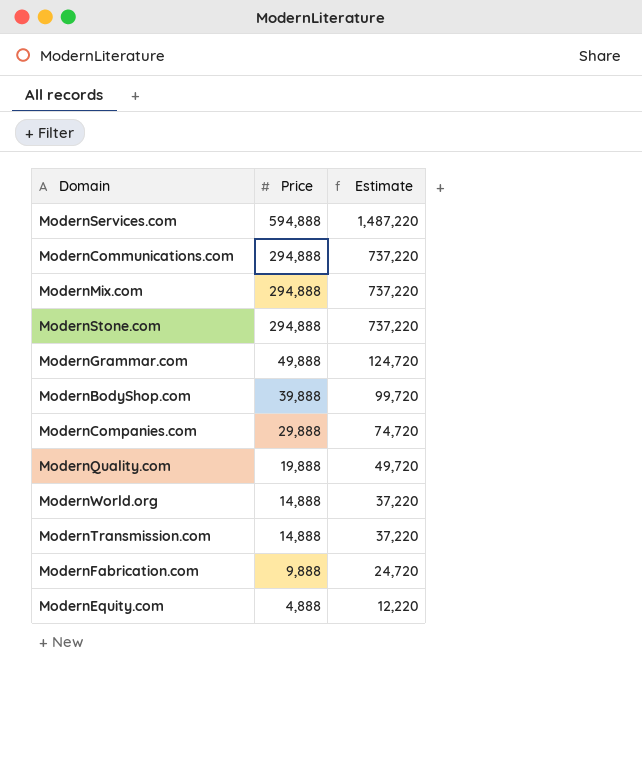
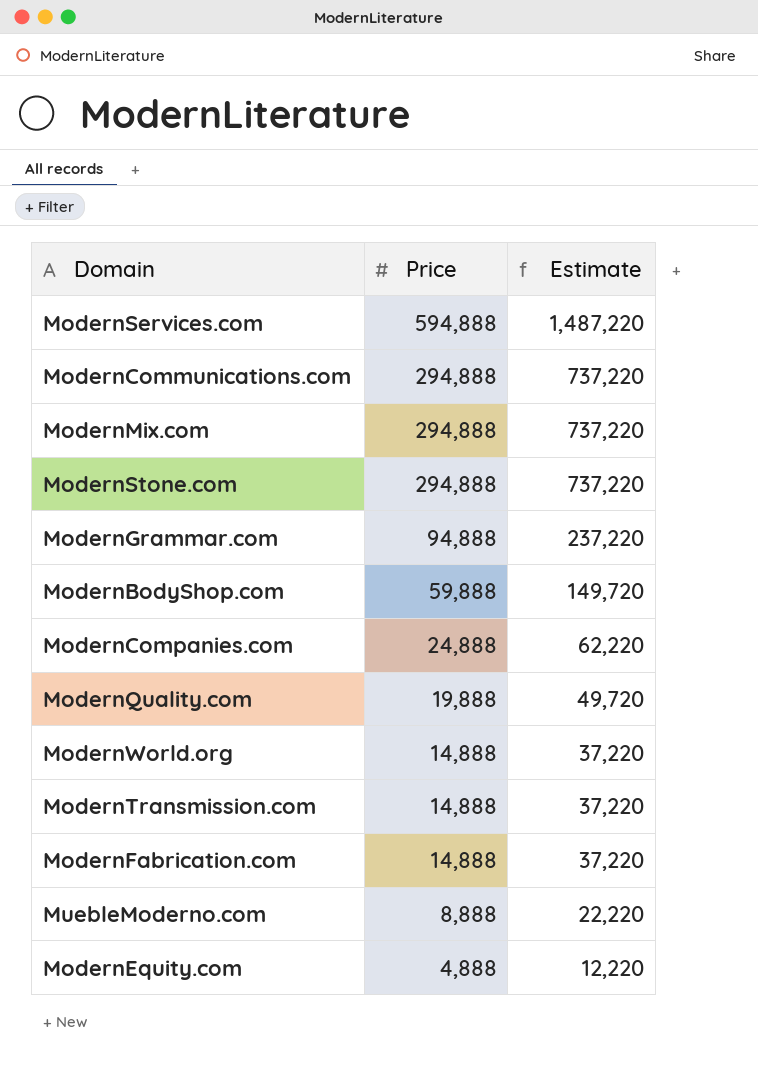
ModernGrammar.com | Price: 49,888 -> 94,888
ModernGrammar.com | Estimate: 124,720 -> 237,220
ModernBodyShop.com | Price: 39,888 -> 59,888
ModernBodyShop.com | Estimate: 99,720 -> 149,720
ModernCompanies.com | Price: 29,888 -> 24,888
ModernCompanies.com | Estimate: 74,720 -> 62,220
ModernFabrication.com | Price: 9,888 -> 14,888
ModernFabrication.com | Estimate: 24,720 -> 37,220
row MuebleModerno.com: none -> 8,888 | 22,220

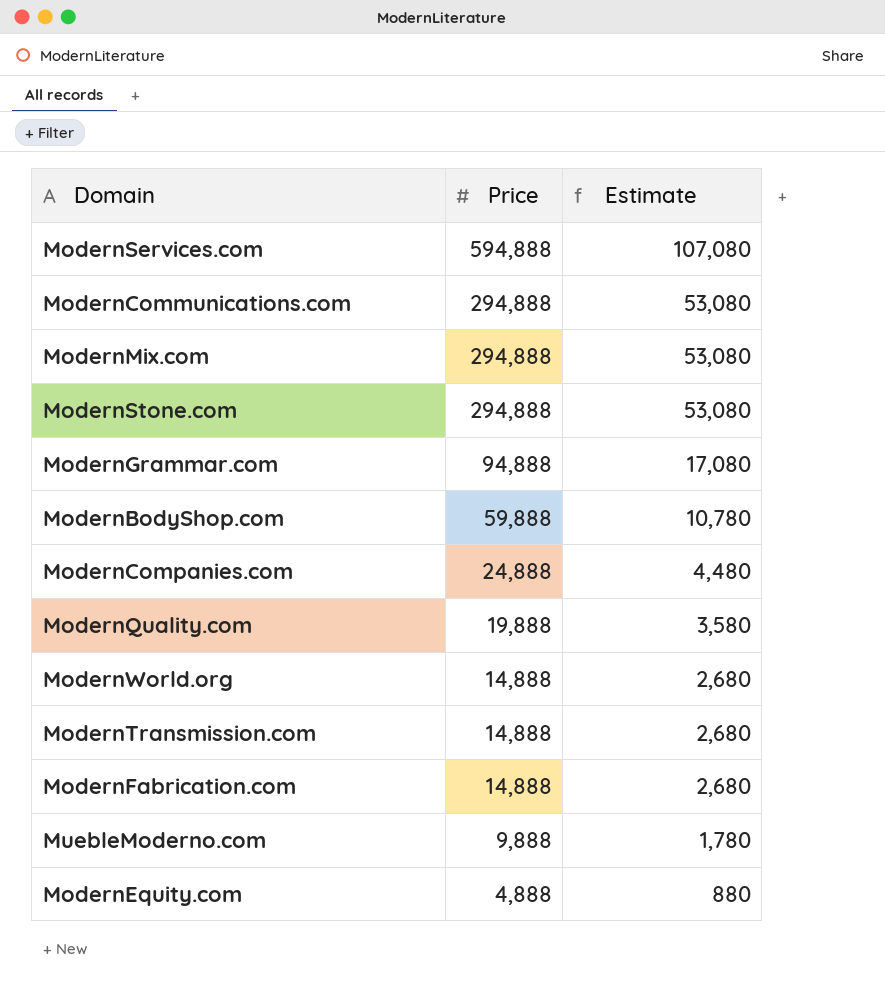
column Estimate | formula: [Price] * 2.5 -> [Price] * 0.18
MuebleModerno.com | Price: 8,888 -> 9,888

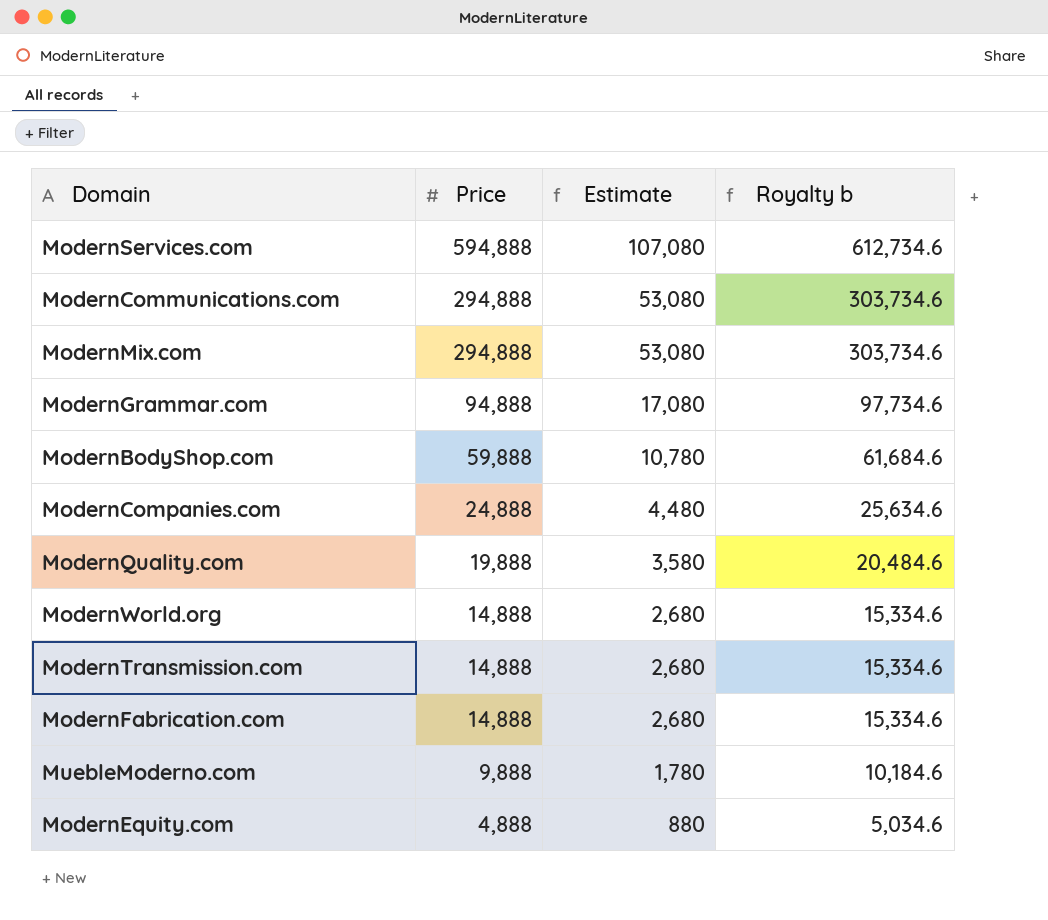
column Royalty b | formula: none -> [Price] * 1.03
row ModernStone.com: 294,888 | 53,080 -> none

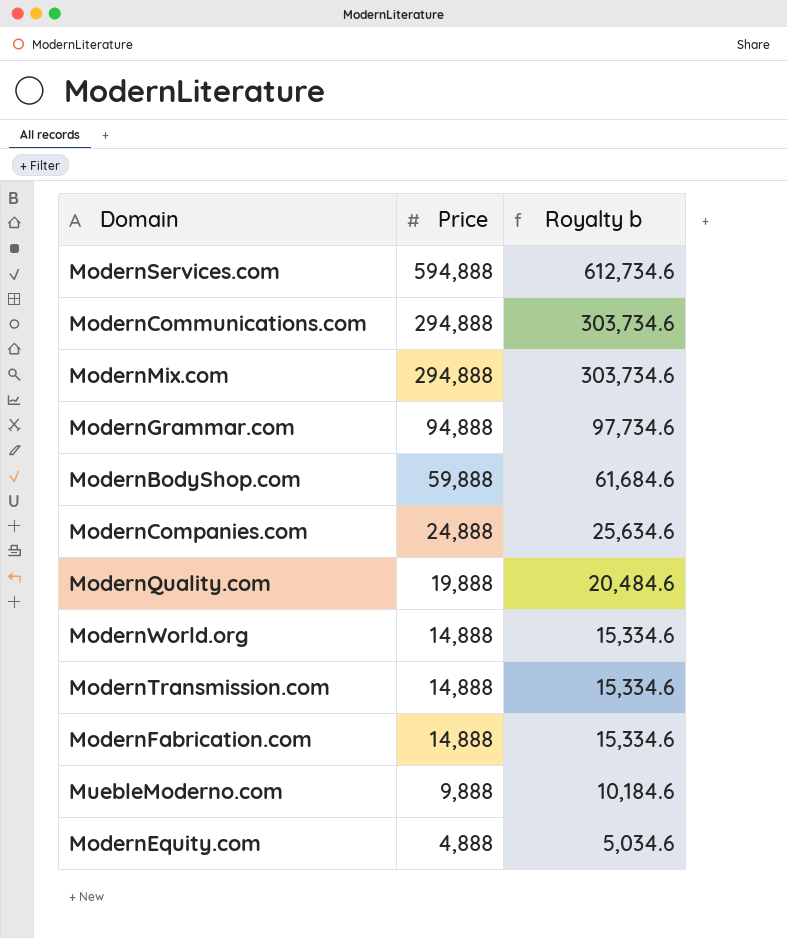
column Estimate | formula: [Price] * 0.18 -> none

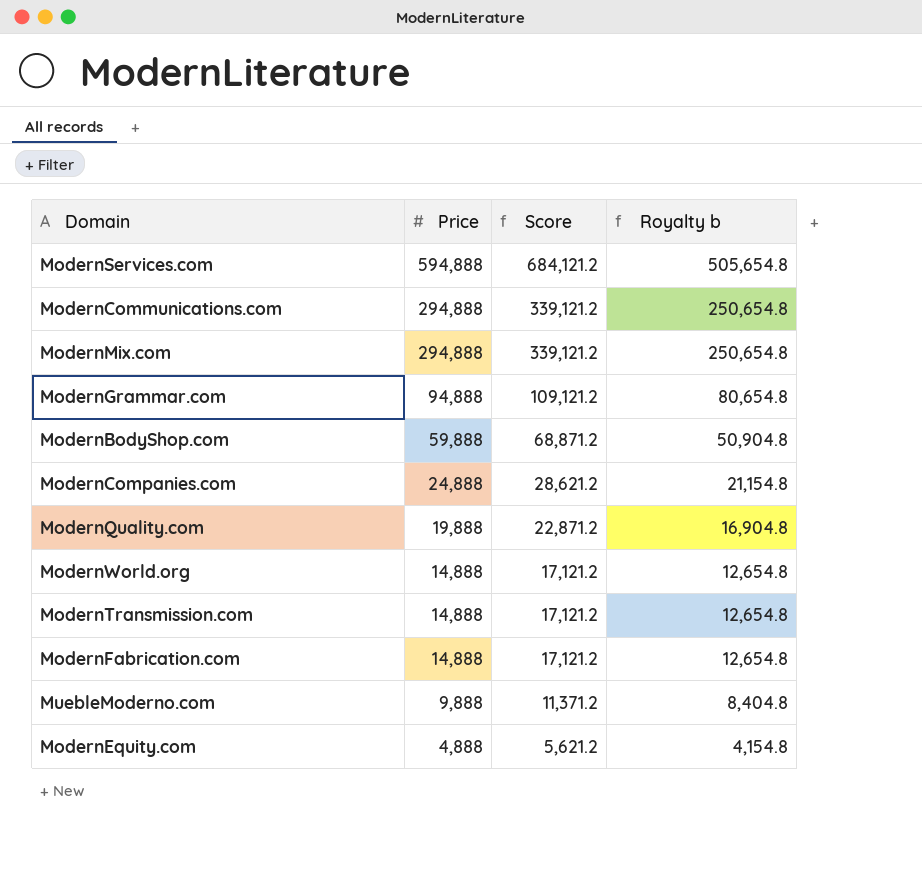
column Score | formula: none -> [Price] * 1.15
column Royalty b | formula: [Price] * 1.03 -> [Price] * 0.85

